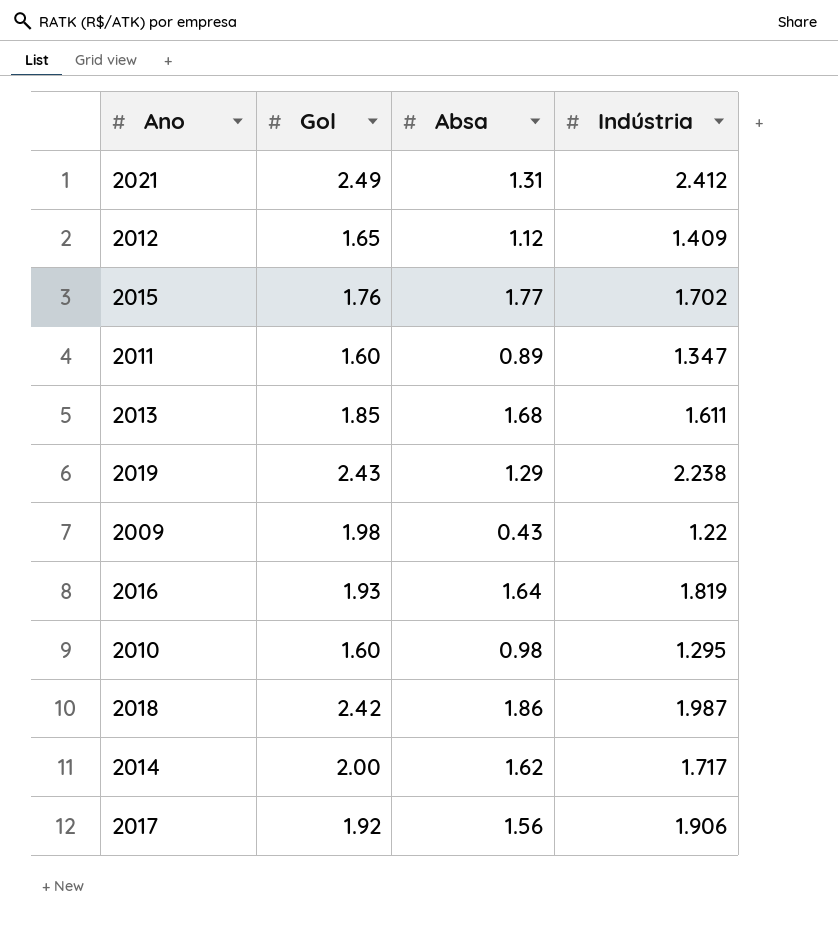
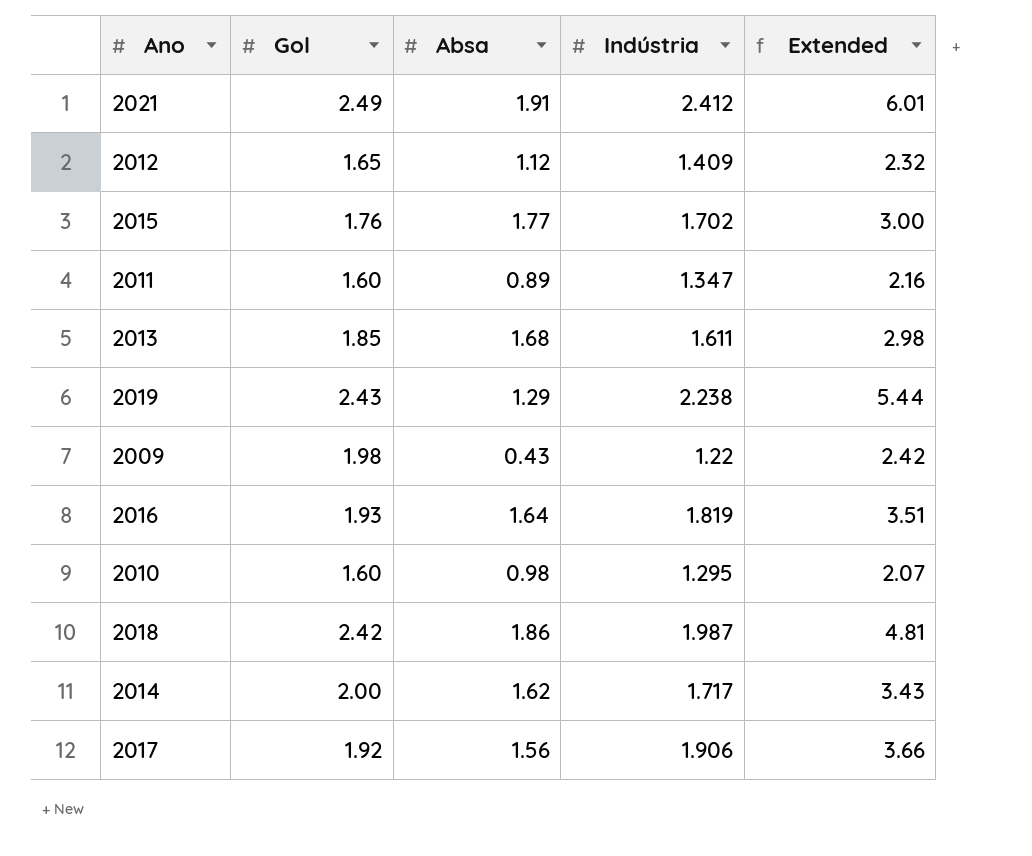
column Extended | formula: none -> [Gol] * [Indústria]
2021 | Absa: 1.31 -> 1.91

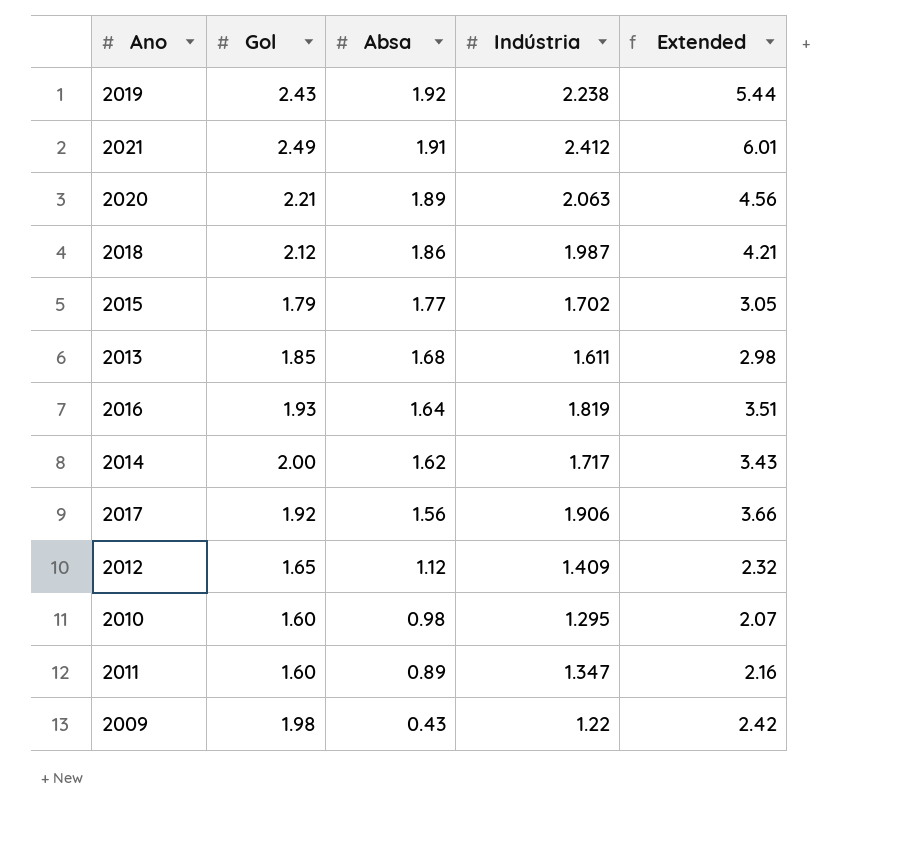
row order: none -> Absa descending
2019 | Absa: 1.29 -> 1.92
row 2020: none -> 2.21 | 1.89 | 2.063 | 4.56
2018 | Gol: 2.42 -> 2.12
2018 | Extended: 4.81 -> 4.21
2015 | Gol: 1.76 -> 1.79
2015 | Extended: 3.00 -> 3.05

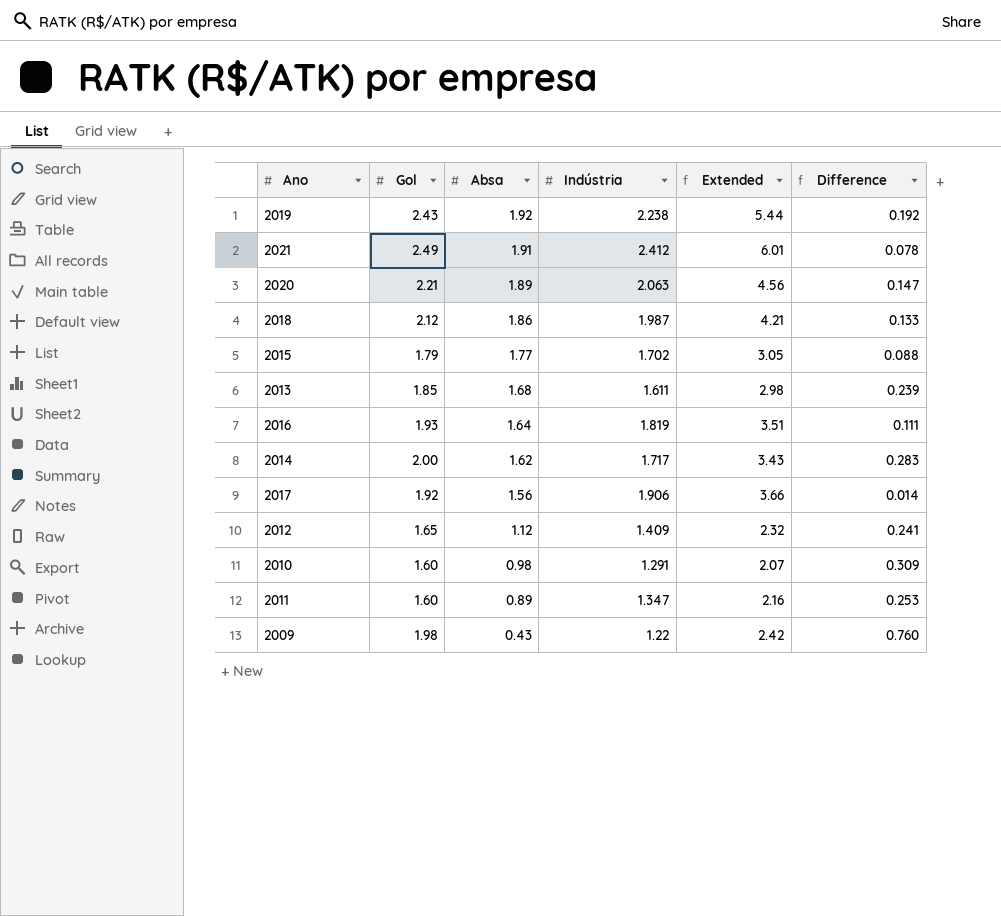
column Difference | formula: none -> [Gol] - [Indústria]
2010 | Indústria: 1.295 -> 1.291

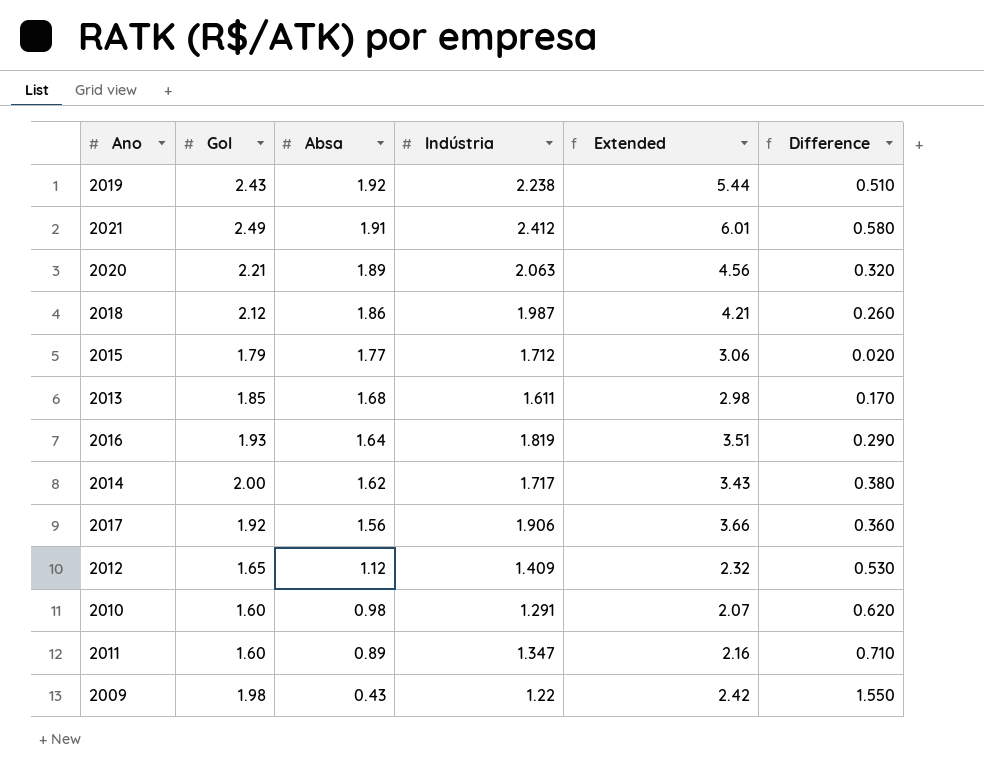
column Difference | formula: [Gol] - [Indústria] -> [Gol] - [Absa]
2015 | Indústria: 1.702 -> 1.712
2015 | Extended: 3.05 -> 3.06

